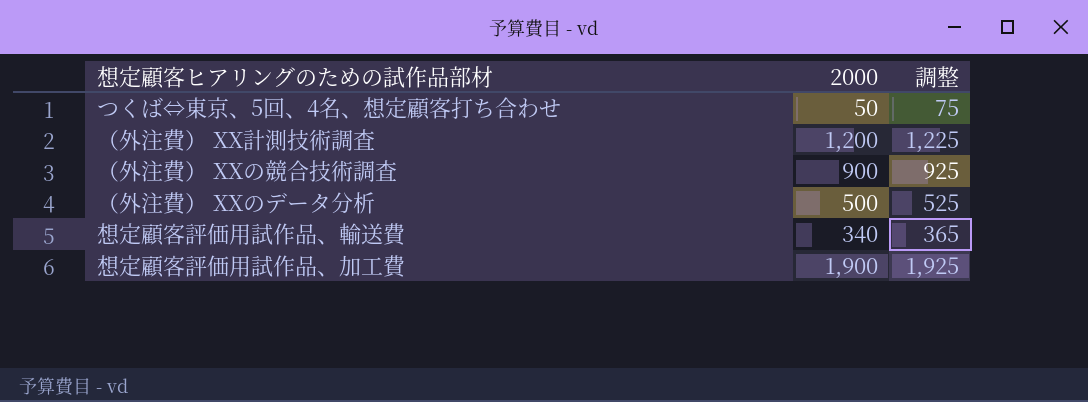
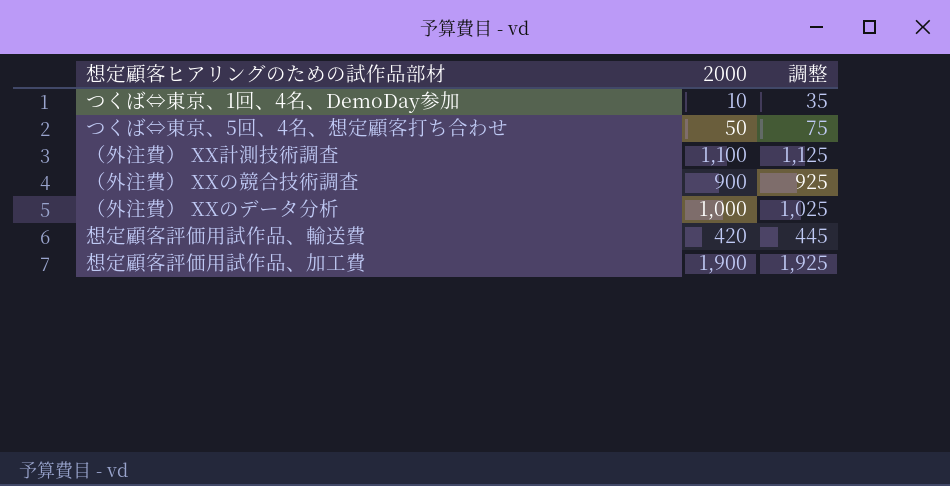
row つくば⇔東京、1回、4名、DemoDay参加: none -> 10 | 35
（外注費） XX計測技術調査 | 2000: 1,200 -> 1,100
（外注費） XX計測技術調査 | 調整: 1,225 -> 1,125
（外注費） XXのデータ分析 | 2000: 500 -> 1,000
（外注費） XXのデータ分析 | 調整: 525 -> 1,025
想定顧客評価用試作品、輸送費 | 2000: 340 -> 420
想定顧客評価用試作品、輸送費 | 調整: 365 -> 445

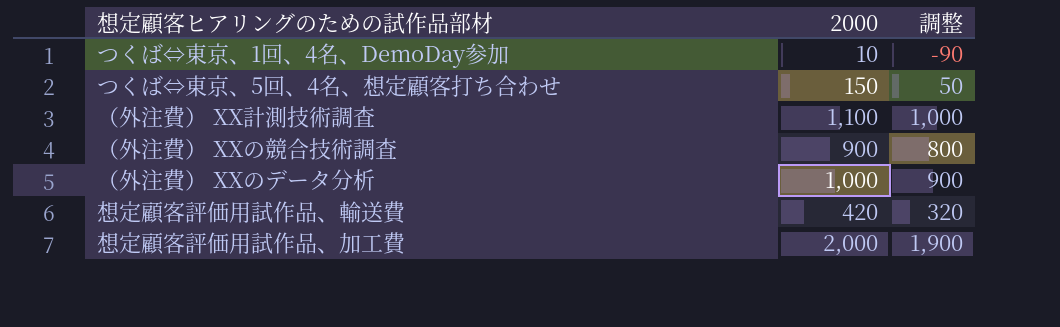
column 調整 | formula: [2000] + 25 -> [2000] - 100
つくば⇔東京、5回、4名、想定顧客打ち合わせ | 2000: 50 -> 150
想定顧客評価用試作品、加工費 | 2000: 1,900 -> 2,000

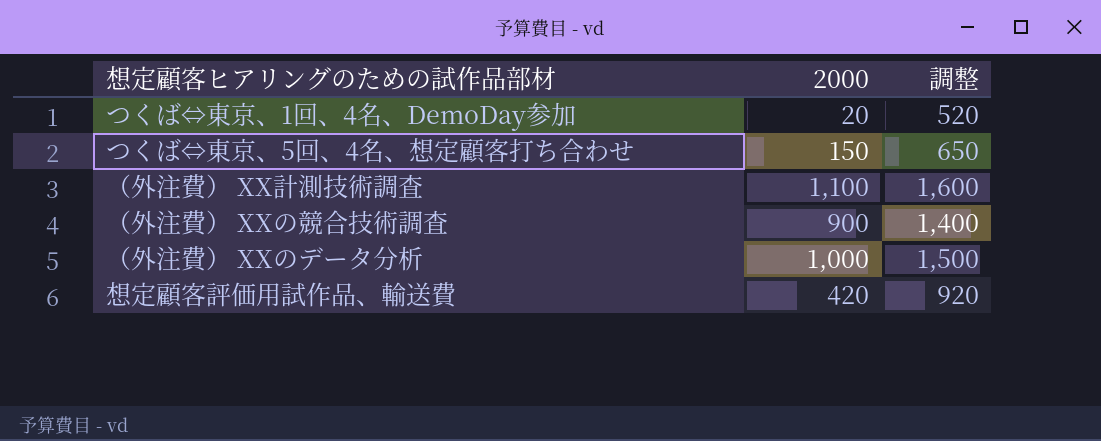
column 調整 | formula: [2000] - 100 -> [2000] + 500
row 想定顧客評価用試作品、加工費: 2,000 | 1,900 -> none
つくば⇔東京、1回、4名、DemoDay参加 | 2000: 10 -> 20

